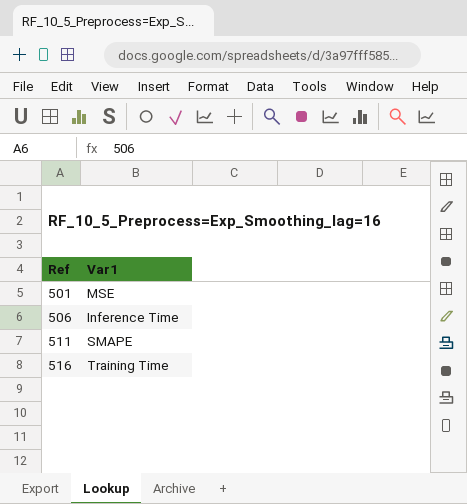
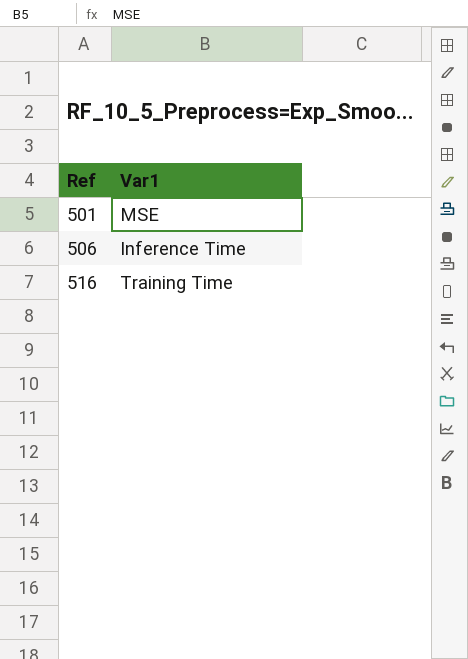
row 511: SMAPE -> none

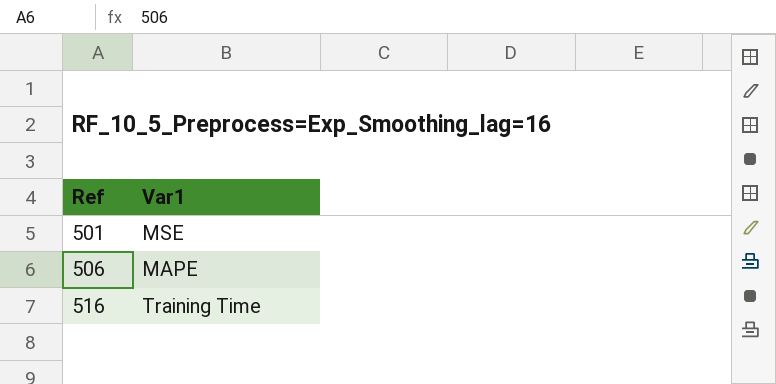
506 | Var1: Inference Time -> MAPE

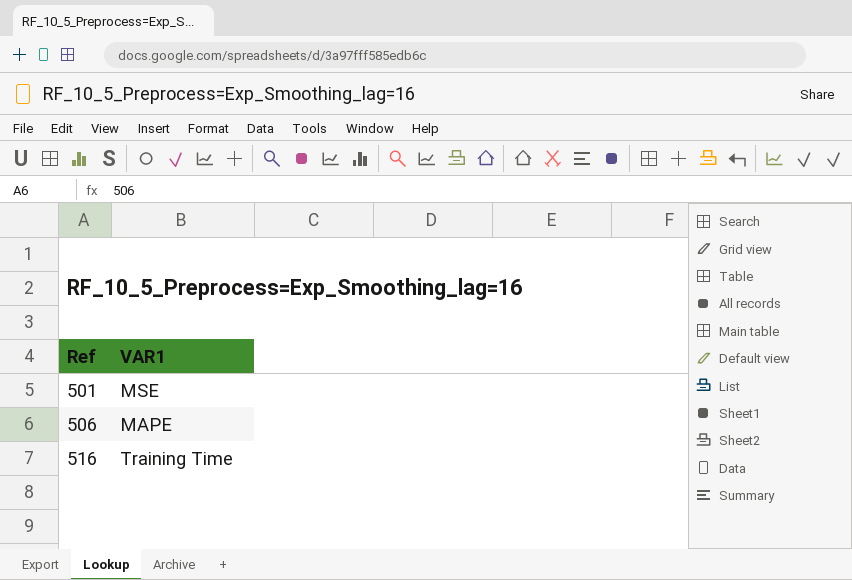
column name: Var1 -> VAR1

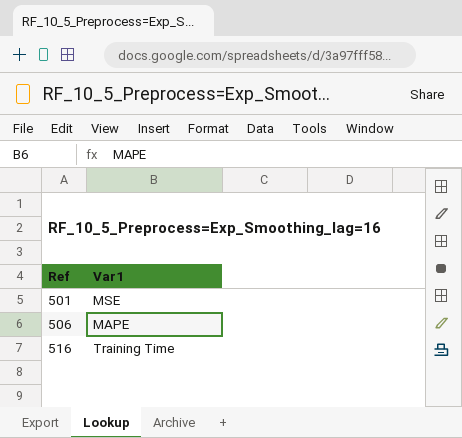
column name: VAR1 -> Var1

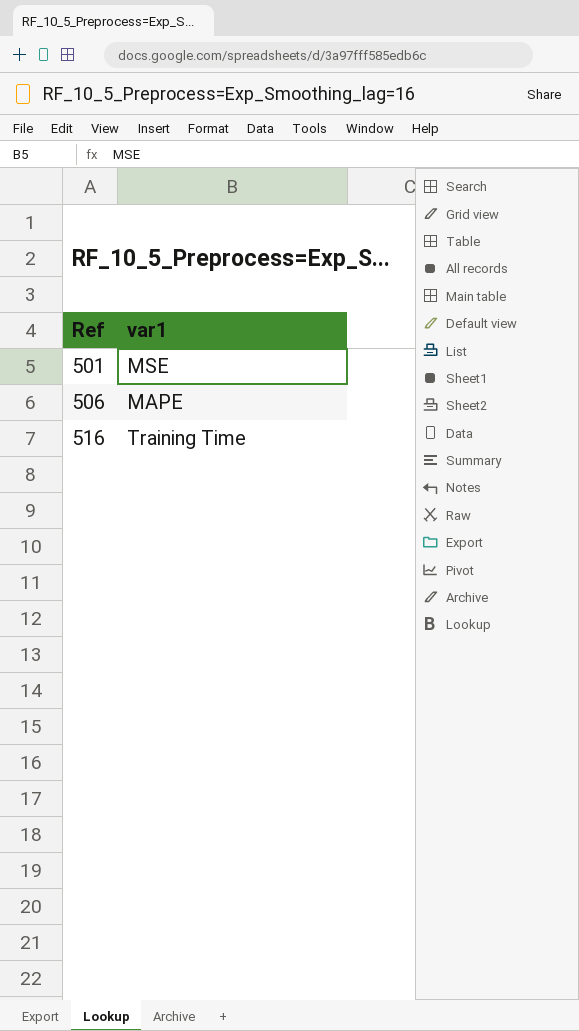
column name: Var1 -> var1

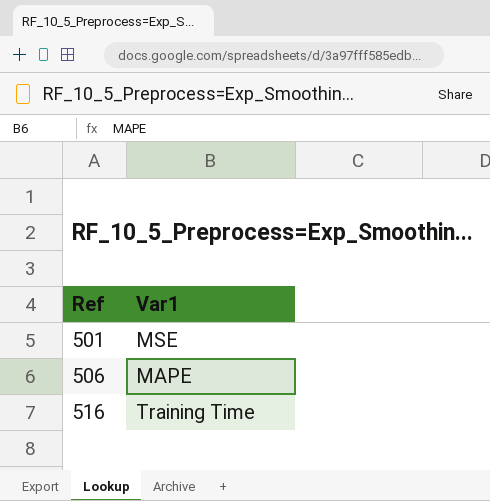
column name: var1 -> Var1

